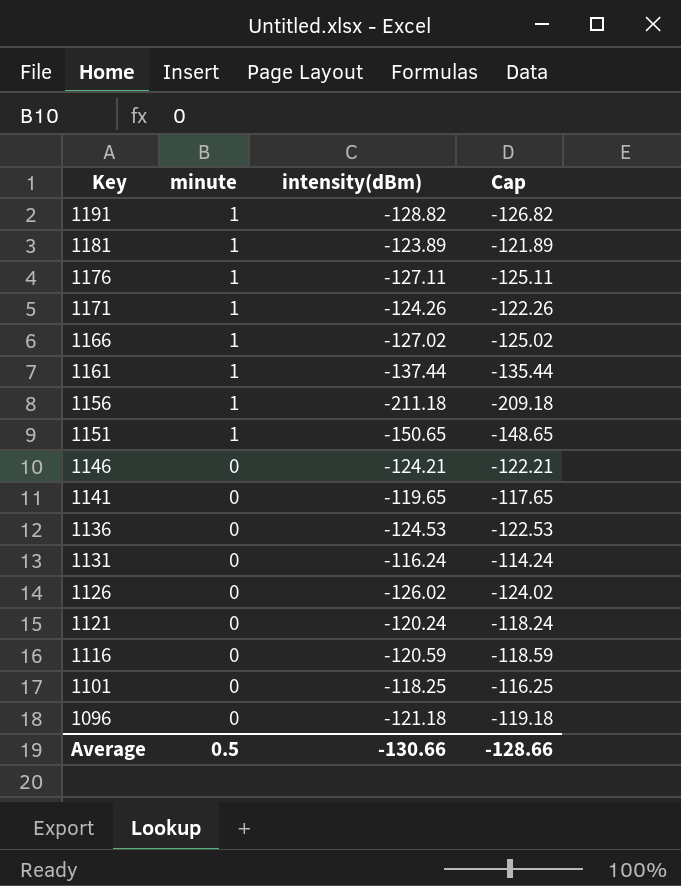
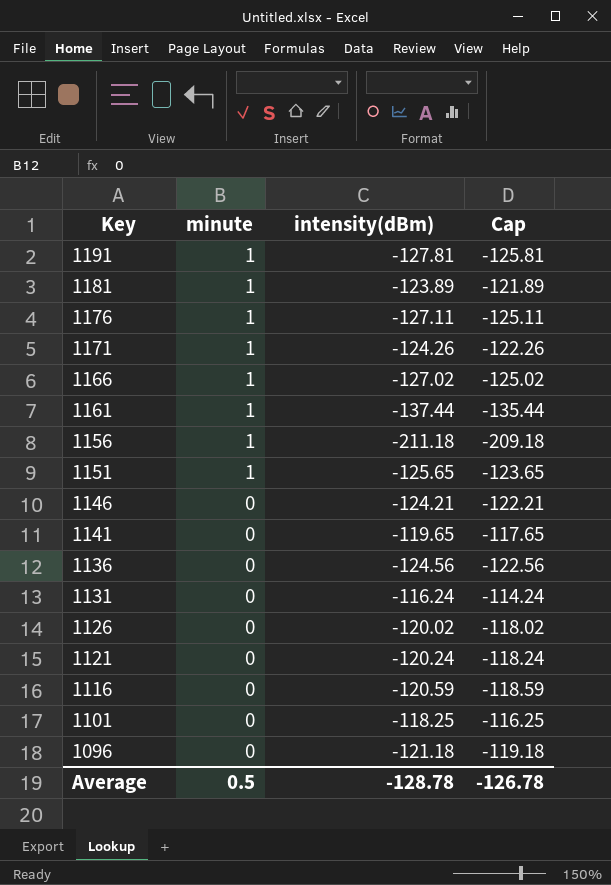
1191 | intensity(dBm): -128.82 -> -127.81
1191 | Cap: -126.82 -> -125.81
1151 | intensity(dBm): -150.65 -> -125.65
1151 | Cap: -148.65 -> -123.65
1136 | intensity(dBm): -124.53 -> -124.56
1136 | Cap: -122.53 -> -122.56
1126 | intensity(dBm): -126.02 -> -120.02
1126 | Cap: -124.02 -> -118.02
Average | intensity(dBm): -130.66 -> -128.78
Average | Cap: -128.66 -> -126.78

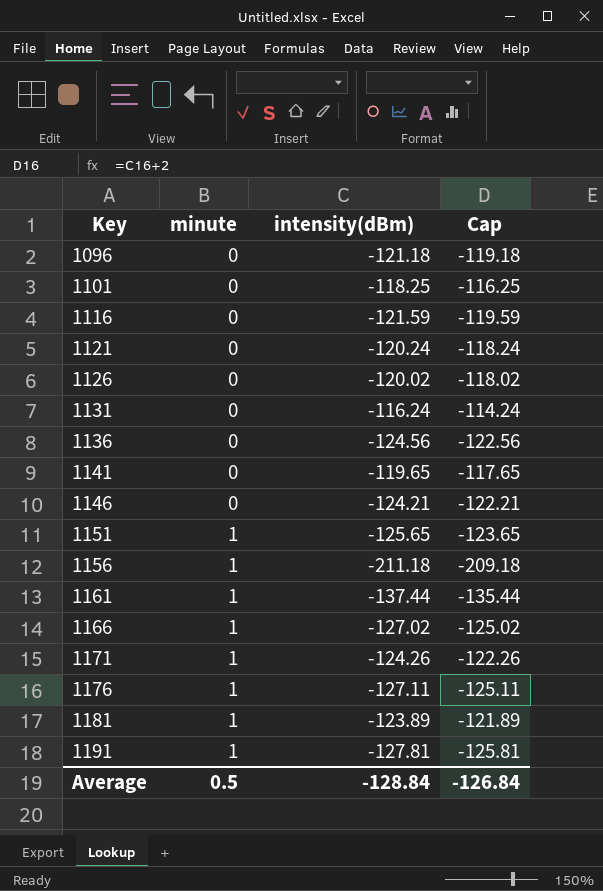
row order: Key descending -> Key ascending
1116 | intensity(dBm): -120.59 -> -121.59
1116 | Cap: -118.59 -> -119.59
Average | intensity(dBm): -128.78 -> -128.84
Average | Cap: -126.78 -> -126.84

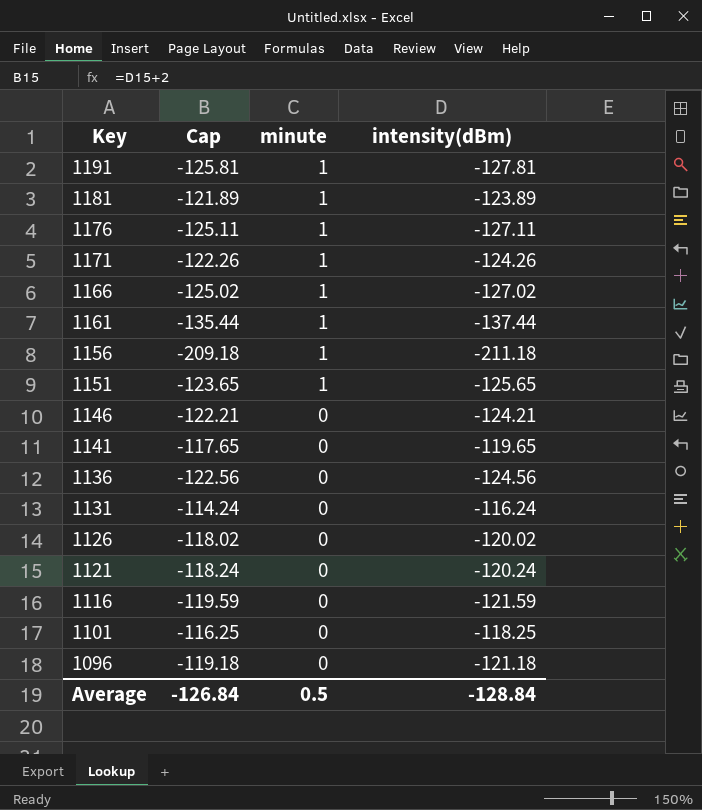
row order: Key ascending -> Key descending
column Cap | position: 4 -> 2

